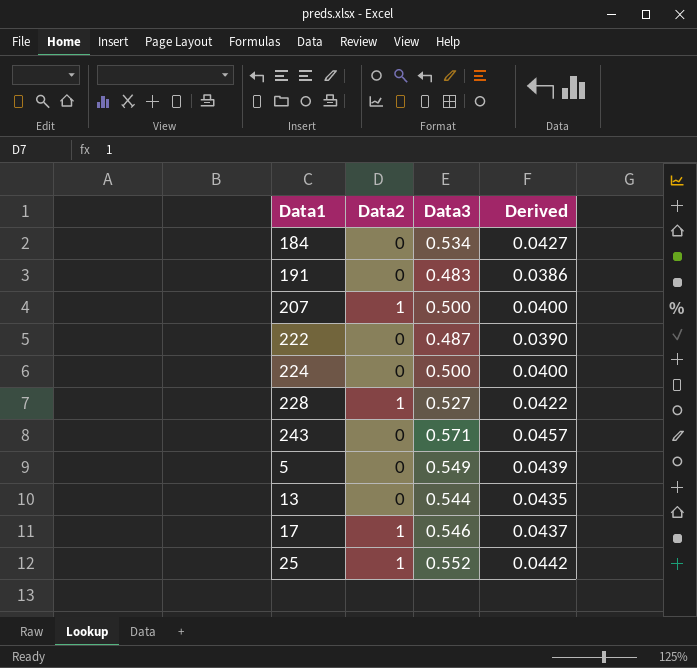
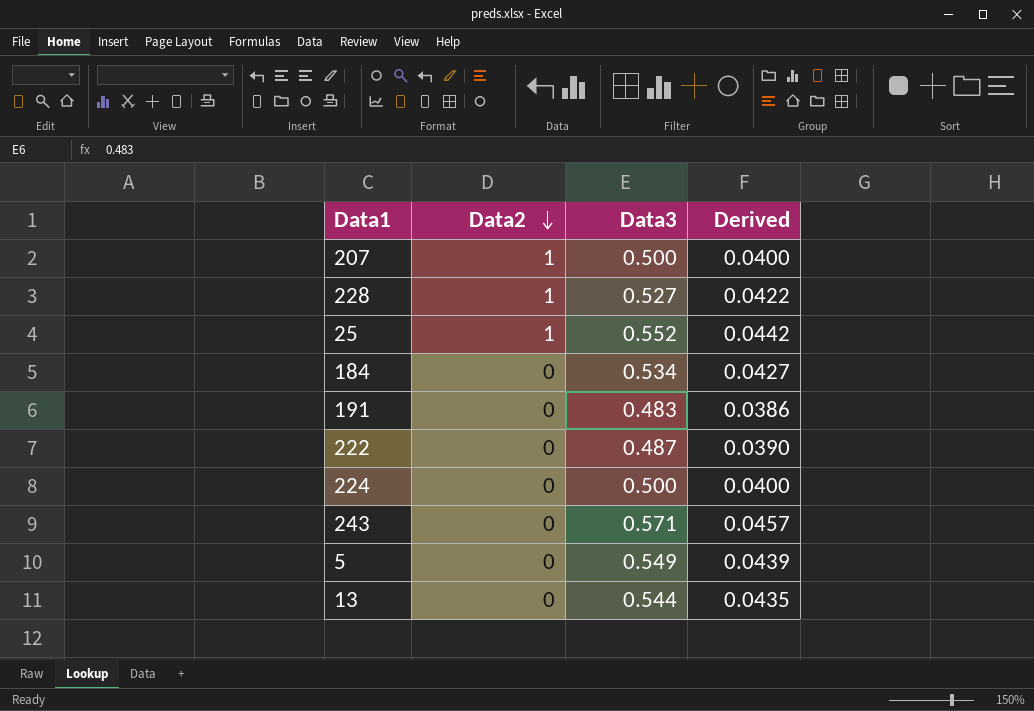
row order: none -> Data2 descending
row 17: 1 | 0.546 | 0.0437 -> none

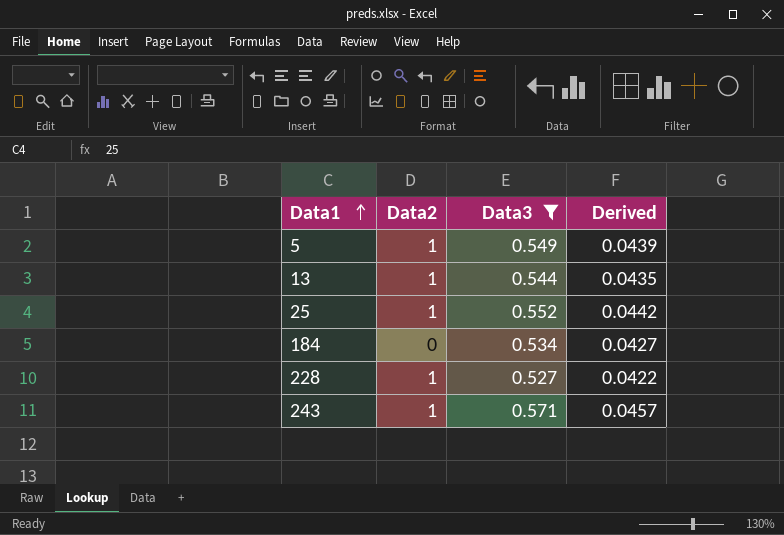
filter: none -> Data3 >= 0.527
row order: Data2 descending -> Data1 ascending
5 | Data2: 0 -> 1
13 | Data2: 0 -> 1
243 | Data2: 0 -> 1

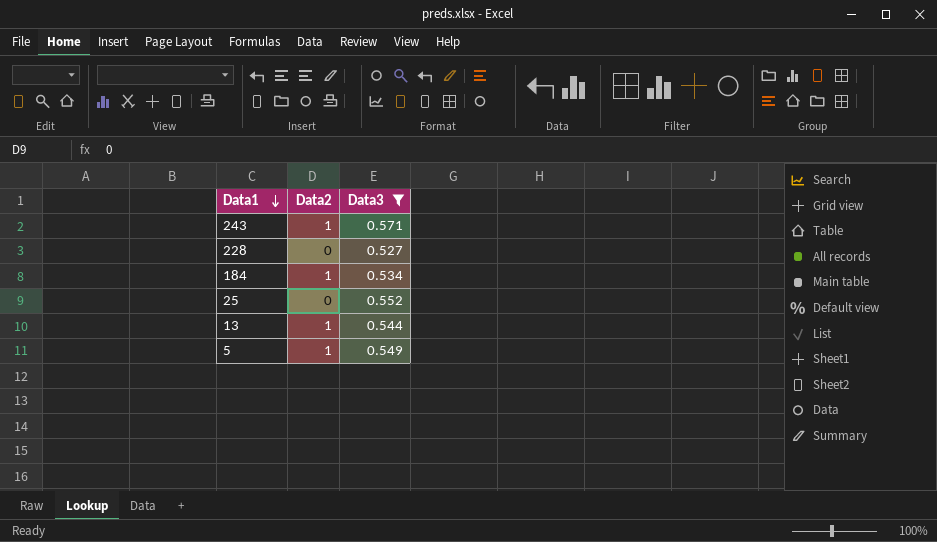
row order: Data1 ascending -> Data1 descending
column Derived | formula: [Data3] * 0.08 -> none
228 | Data2: 1 -> 0
184 | Data2: 0 -> 1
25 | Data2: 1 -> 0

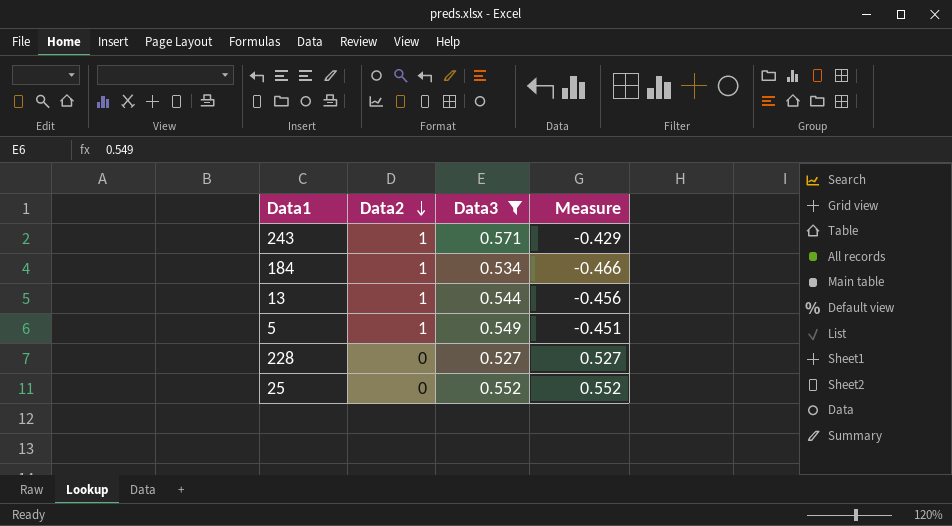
row order: Data1 descending -> Data2 descending
column Measure | formula: none -> [Data3] - [Data2]

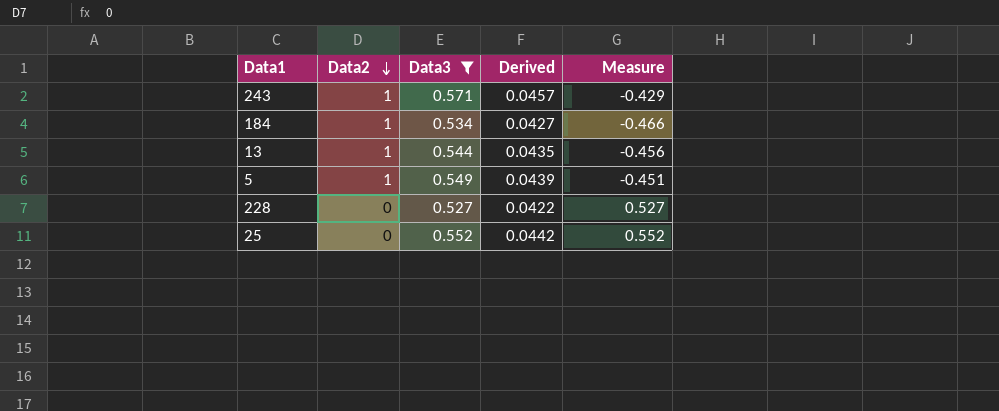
column Derived | formula: none -> [Data3] * 0.08

